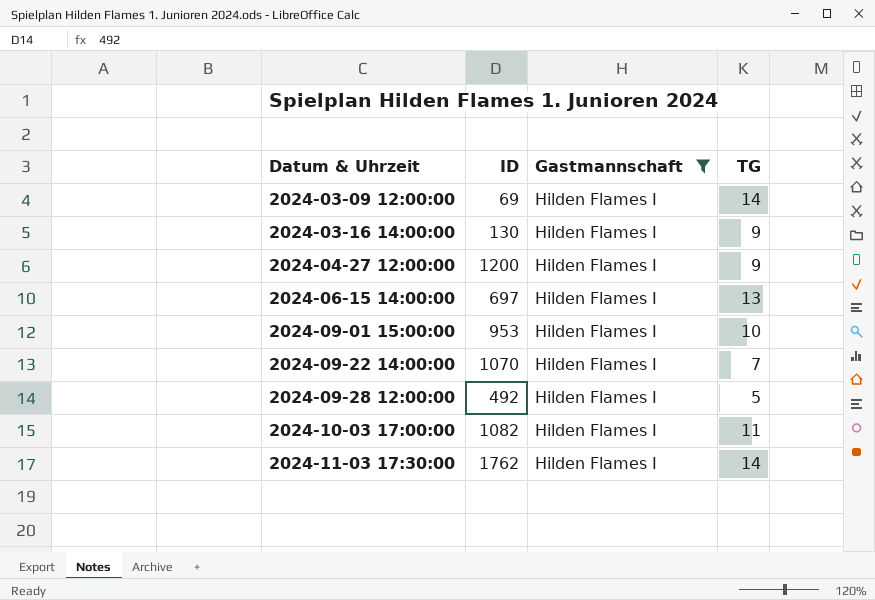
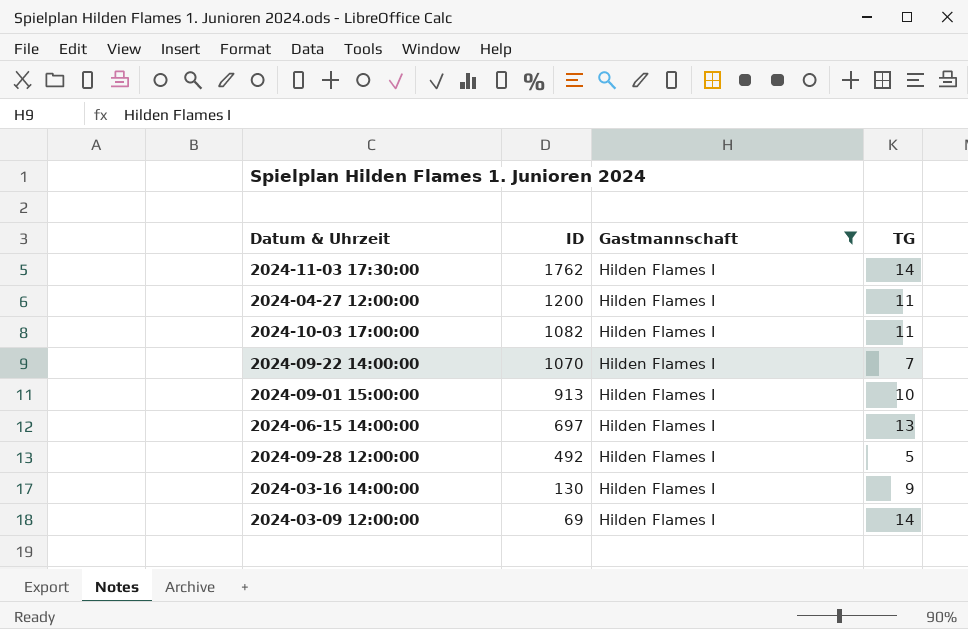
row order: Datum & Uhrzeit ascending -> ID descending
2024-04-27 12:00:00 | TG: 9 -> 11
2024-09-01 15:00:00 | ID: 953 -> 913

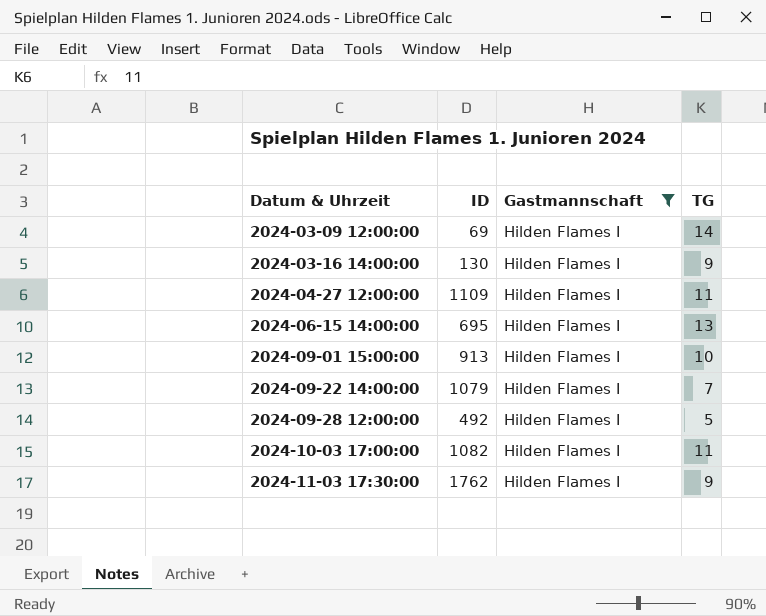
row order: ID descending -> Datum & Uhrzeit ascending
2024-04-27 12:00:00 | ID: 1200 -> 1109
2024-06-15 14:00:00 | ID: 697 -> 695
2024-09-22 14:00:00 | ID: 1070 -> 1079
2024-11-03 17:30:00 | TG: 14 -> 9

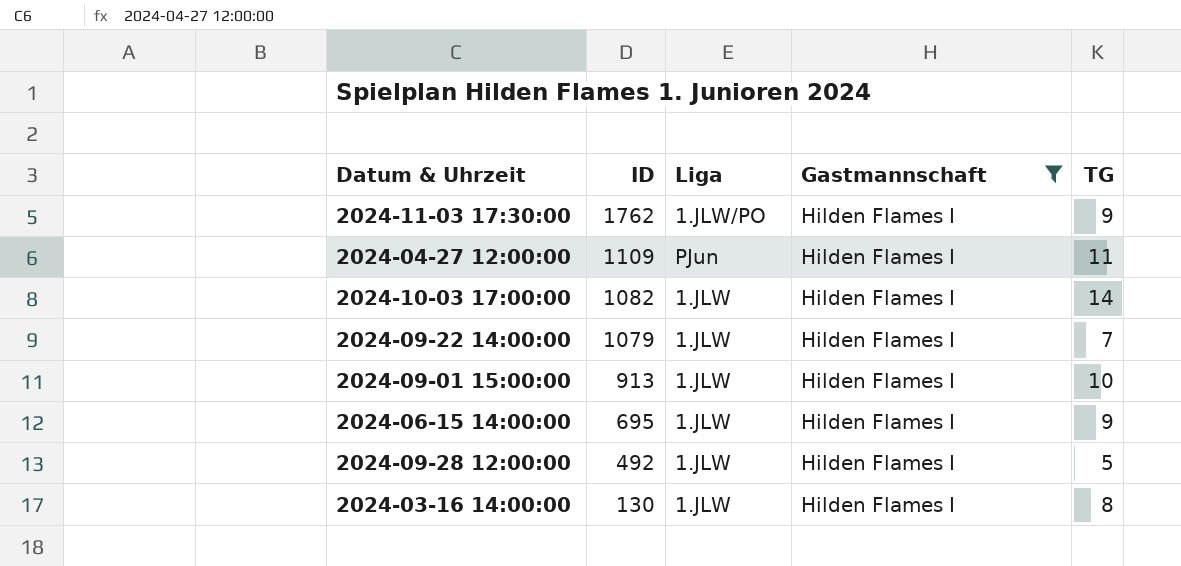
row order: Datum & Uhrzeit ascending -> ID descending
column Liga | position: none -> 3
row 2024-03-09 12:00:00: 69 | Hilden Flames I | 14 -> none
2024-10-03 17:00:00 | TG: 11 -> 14
2024-06-15 14:00:00 | TG: 13 -> 9
2024-03-16 14:00:00 | TG: 9 -> 8

